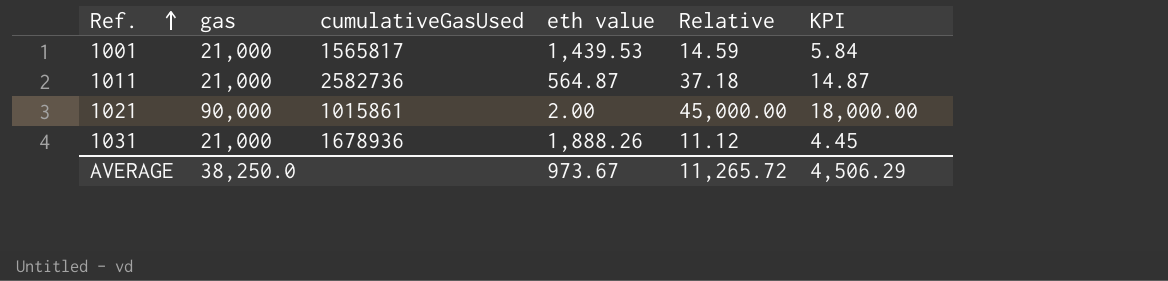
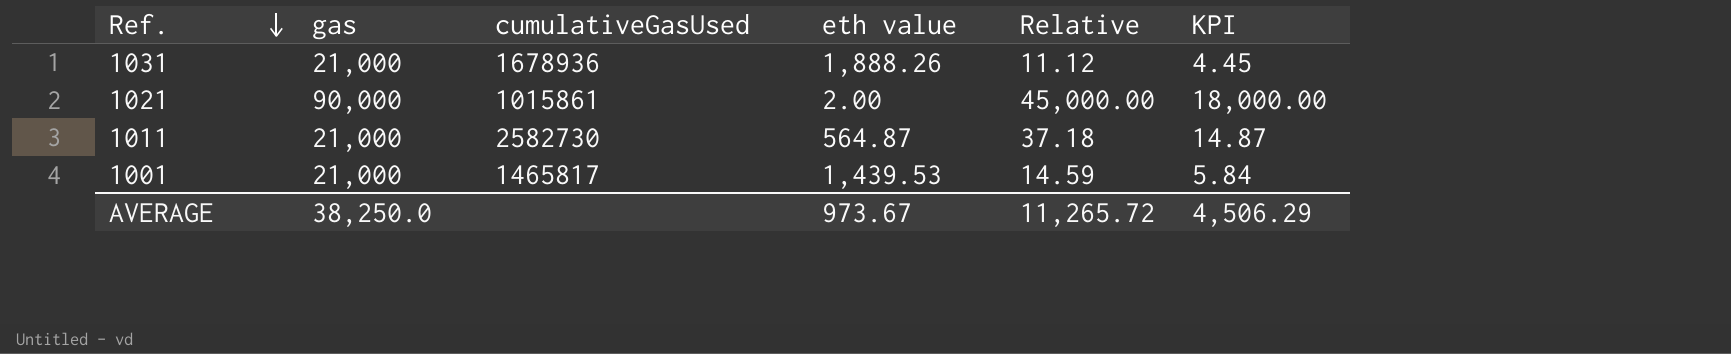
row order: Ref. ascending -> Ref. descending
1011 | cumulativeGasUsed: 2582736 -> 2582730
1001 | cumulativeGasUsed: 1565817 -> 1465817

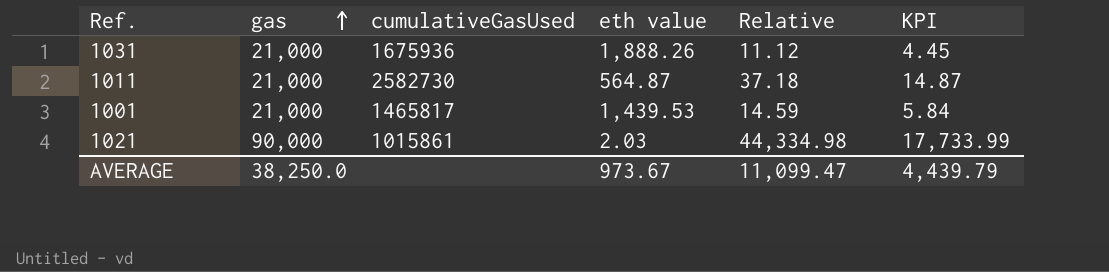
row order: Ref. descending -> gas ascending
1031 | cumulativeGasUsed: 1678936 -> 1675936
1021 | eth value: 2.00 -> 2.03
1021 | Relative: 45,000.00 -> 44,334.98
1021 | KPI: 18,000.00 -> 17,733.99
AVERAGE | Relative: 11,265.72 -> 11,099.47
AVERAGE | KPI: 4,506.29 -> 4,439.79

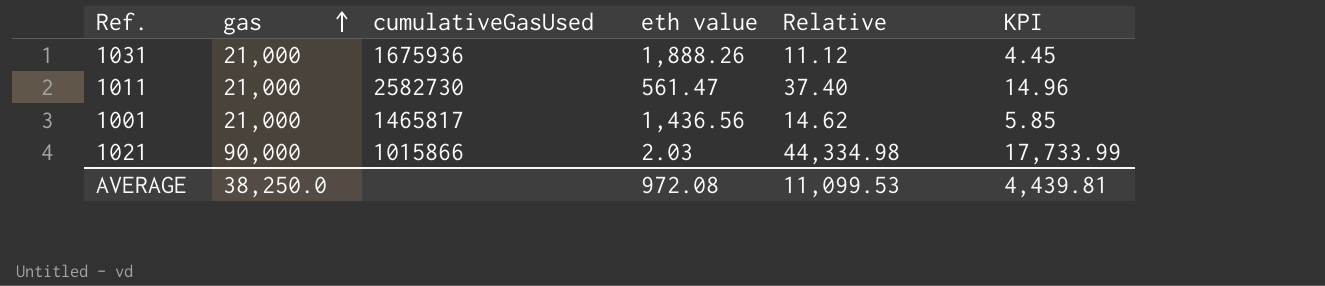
1011 | eth value: 564.87 -> 561.47
1011 | Relative: 37.18 -> 37.40
1011 | KPI: 14.87 -> 14.96
1001 | eth value: 1,439.53 -> 1,436.56
1001 | Relative: 14.59 -> 14.62
1001 | KPI: 5.84 -> 5.85
1021 | cumulativeGasUsed: 1015861 -> 1015866
AVERAGE | eth value: 973.67 -> 972.08
AVERAGE | Relative: 11,099.47 -> 11,099.53
AVERAGE | KPI: 4,439.79 -> 4,439.81

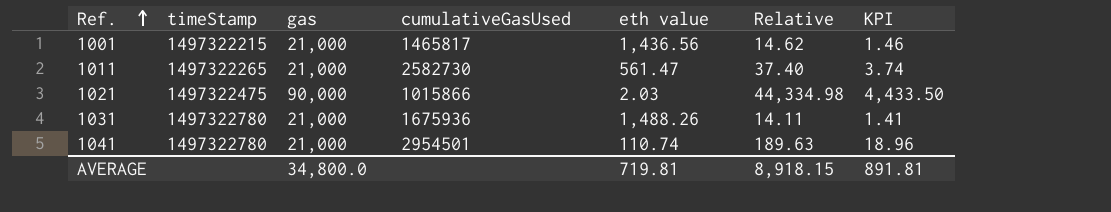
row order: gas ascending -> Ref. ascending
column timeStamp | position: none -> 2
column KPI | formula: [Relative] * 0.4 -> [Relative] * 0.1
1031 | eth value: 1,888.26 -> 1,488.26
1031 | Relative: 11.12 -> 14.11
row 1041: none -> 1497322780 | 21,000 | 2954501 | 110.74 | 189.63 | 18.96
AVERAGE | gas: 38,250.0 -> 34,800.0
AVERAGE | eth value: 972.08 -> 719.81
AVERAGE | Relative: 11,099.53 -> 8,918.15
AVERAGE | KPI: 4,439.81 -> 891.81

